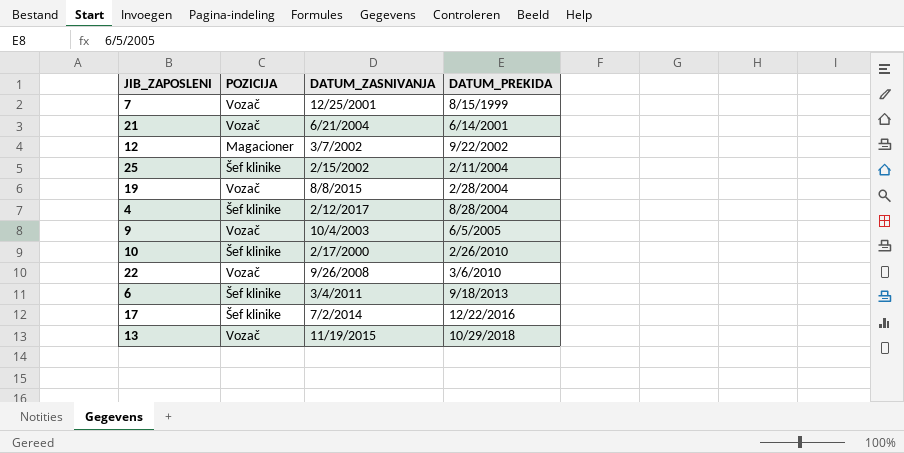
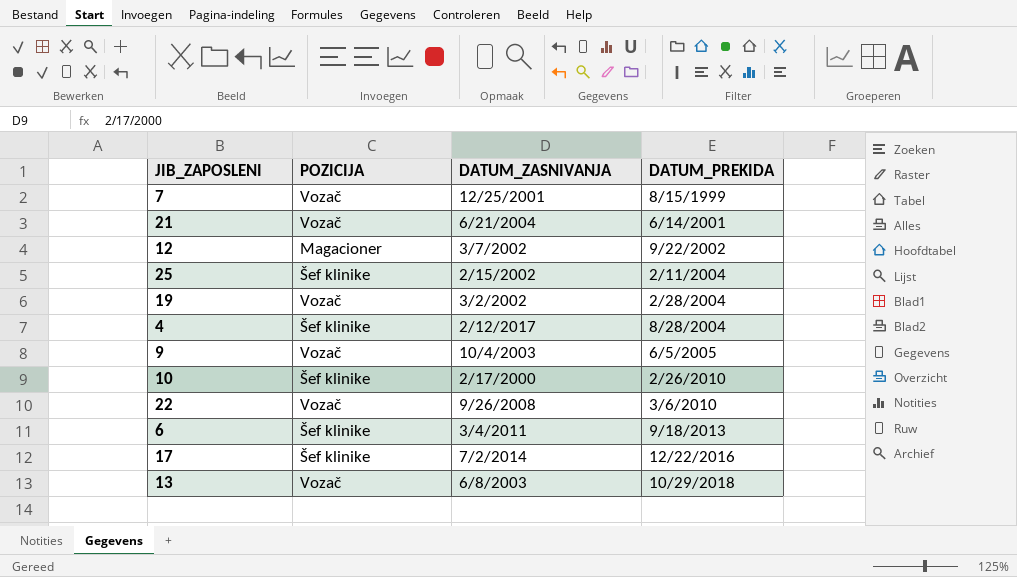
19 | DATUM_ZASNIVANJA: 8/8/2015 -> 3/2/2002
13 | DATUM_ZASNIVANJA: 11/19/2015 -> 6/8/2003

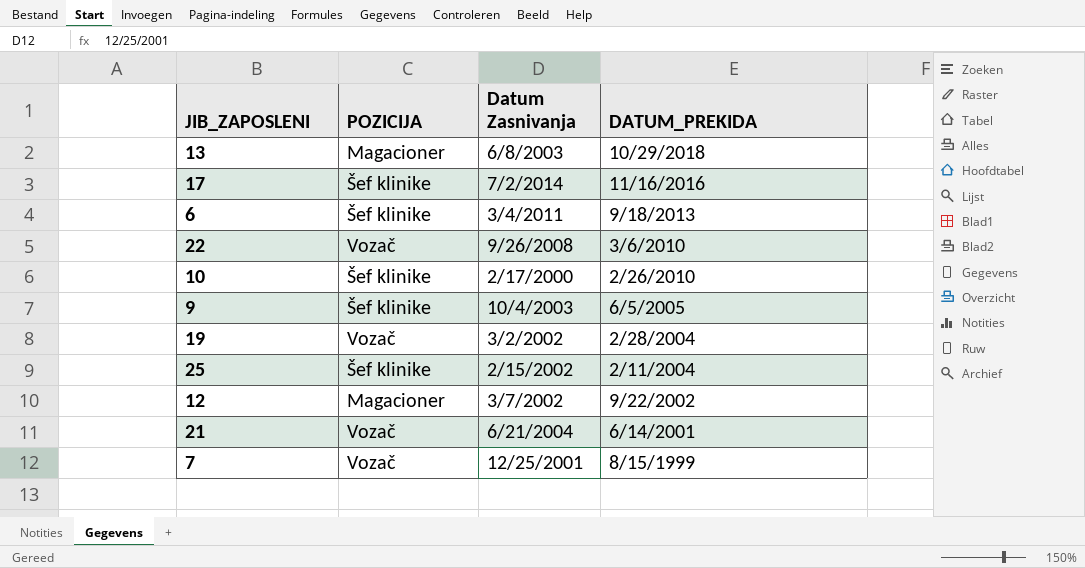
row order: DATUM_PREKIDA ascending -> DATUM_PREKIDA descending
column name: DATUM_ZASNIVANJA -> Datum Zasnivanja
row 4: Šef klinike | 2/12/2017 | 8/28/2004 -> none
13 | POZICIJA: Vozač -> Magacioner
17 | DATUM_PREKIDA: 12/22/2016 -> 11/16/2016
9 | POZICIJA: Vozač -> Šef klinike

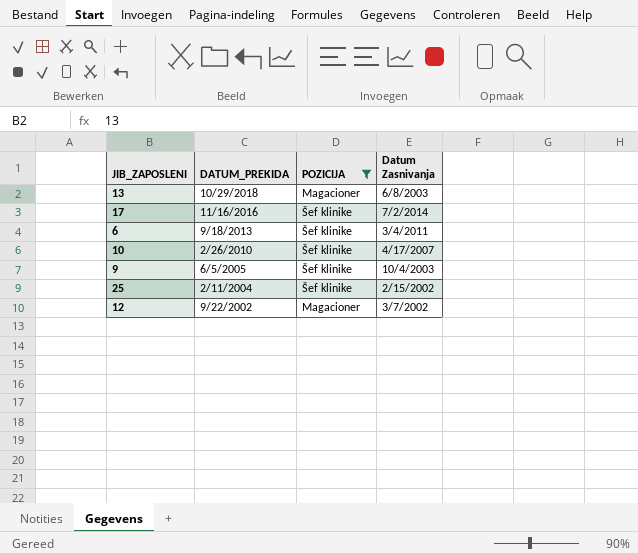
filter: none -> POZICIJA != Vozač
column DATUM_PREKIDA | position: 4 -> 2
10 | Datum Zasnivanja: 2/17/2000 -> 4/17/2007

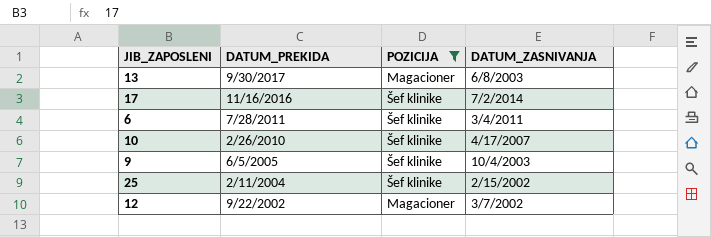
column name: Datum Zasnivanja -> DATUM_ZASNIVANJA
13 | DATUM_PREKIDA: 10/29/2018 -> 9/30/2017
6 | DATUM_PREKIDA: 9/18/2013 -> 7/28/2011

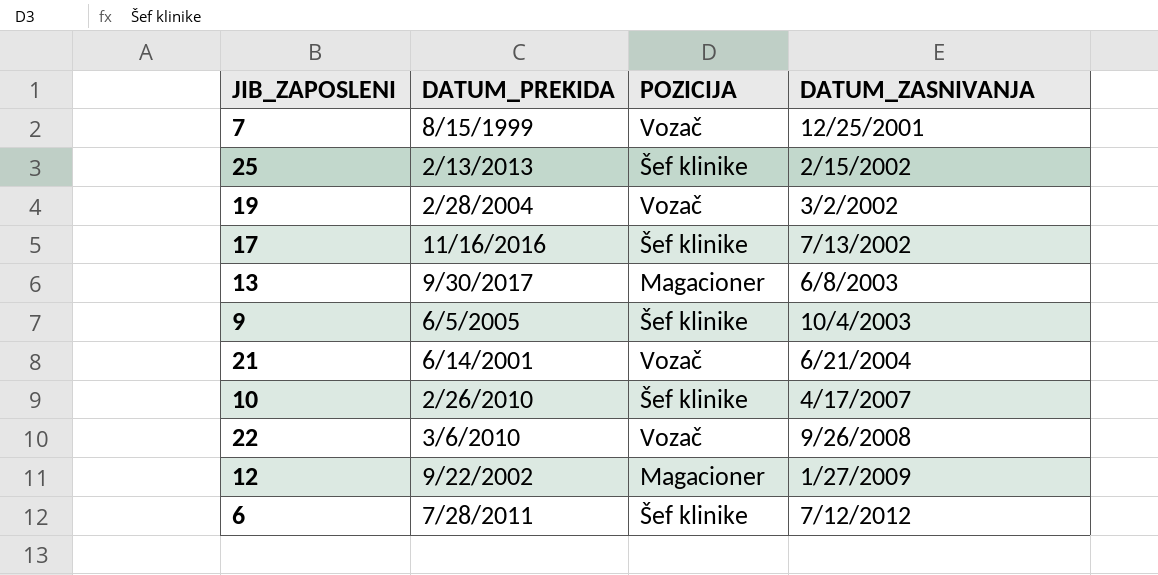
filter: POZICIJA != Vozač -> none
row order: DATUM_PREKIDA descending -> DATUM_ZASNIVANJA ascending
25 | DATUM_PREKIDA: 2/11/2004 -> 2/13/2013
17 | DATUM_ZASNIVANJA: 7/2/2014 -> 7/13/2002
12 | DATUM_ZASNIVANJA: 3/7/2002 -> 1/27/2009
6 | DATUM_ZASNIVANJA: 3/4/2011 -> 7/12/2012

